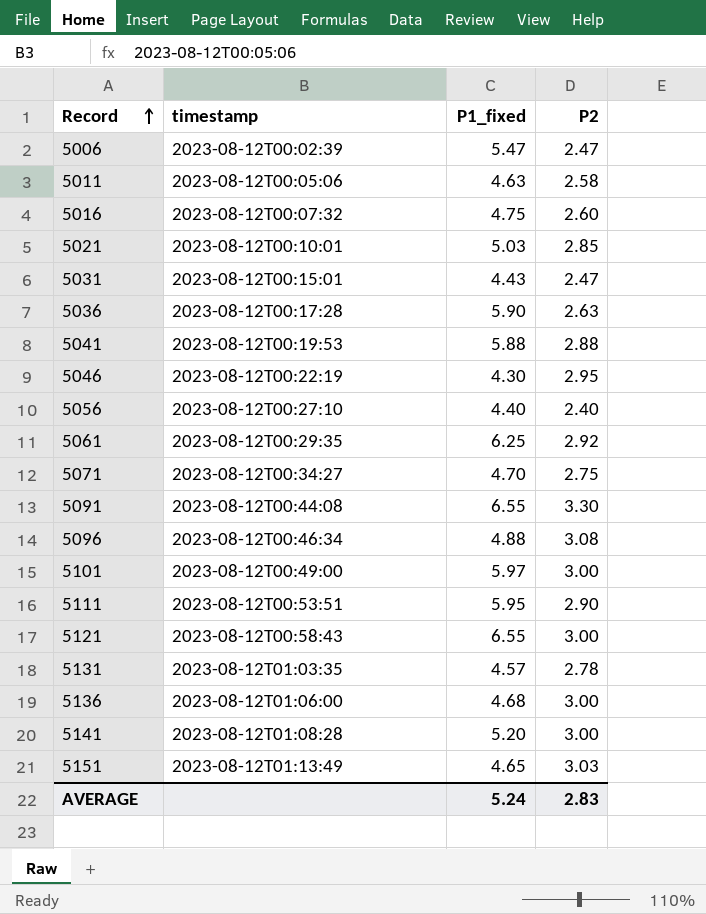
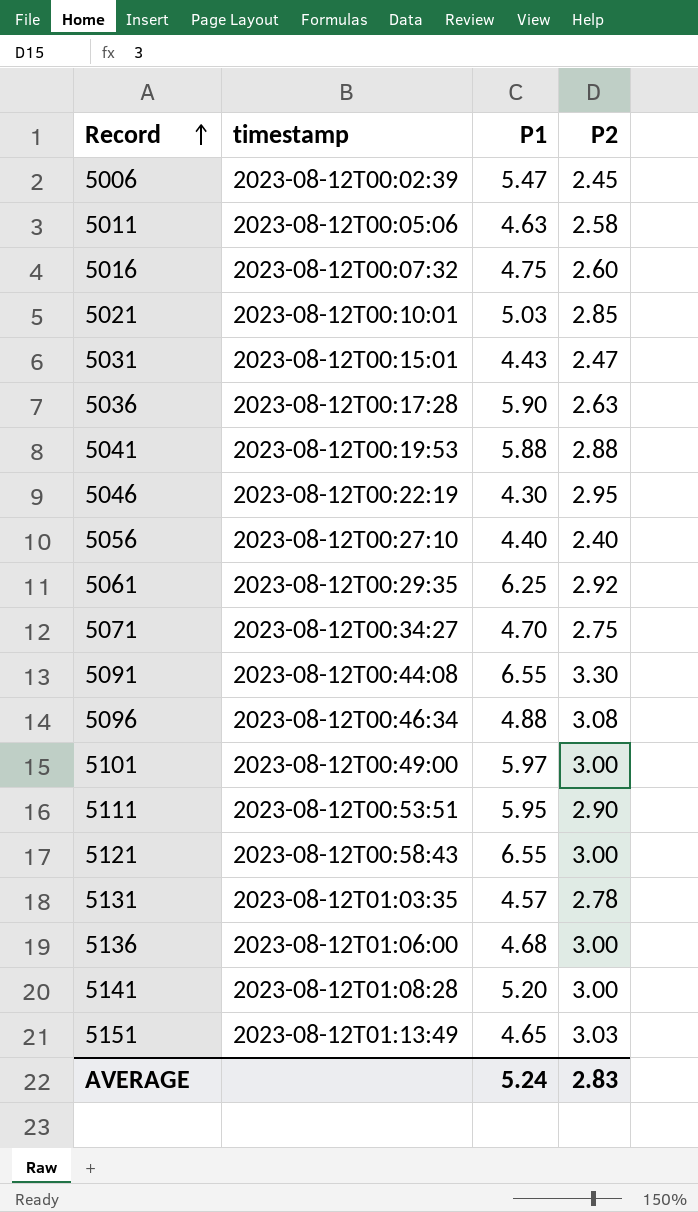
column name: P1_fixed -> P1
5006 | P2: 2.47 -> 2.45

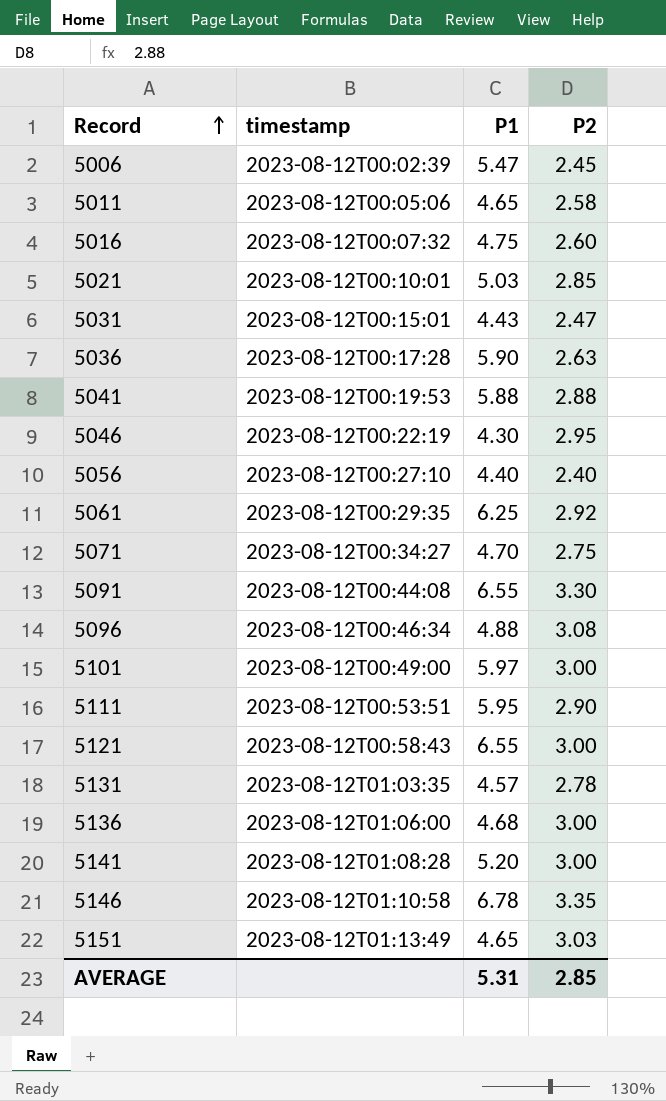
5011 | P1: 4.63 -> 4.65
row 5146: none -> 2023-08-12T01:10:58 | 6.78 | 3.35
AVERAGE | P1: 5.24 -> 5.31
AVERAGE | P2: 2.83 -> 2.85

